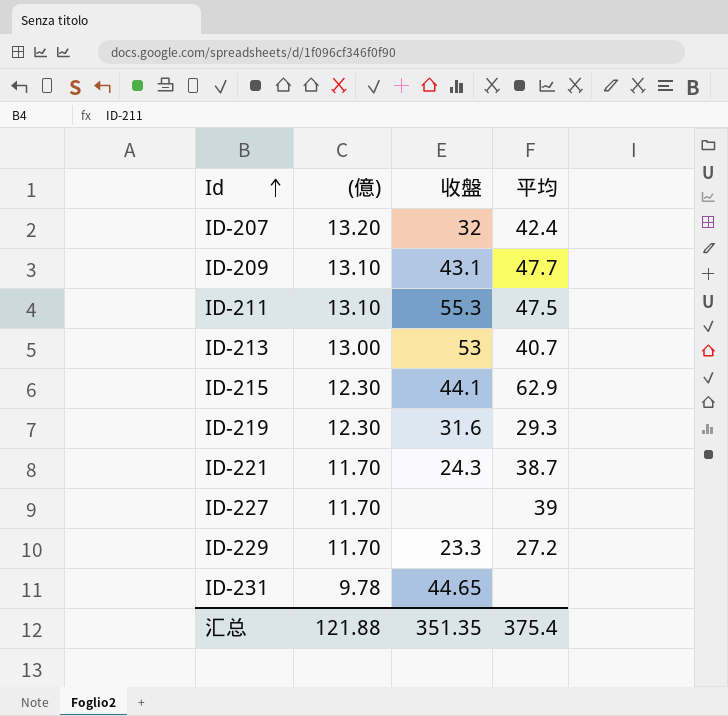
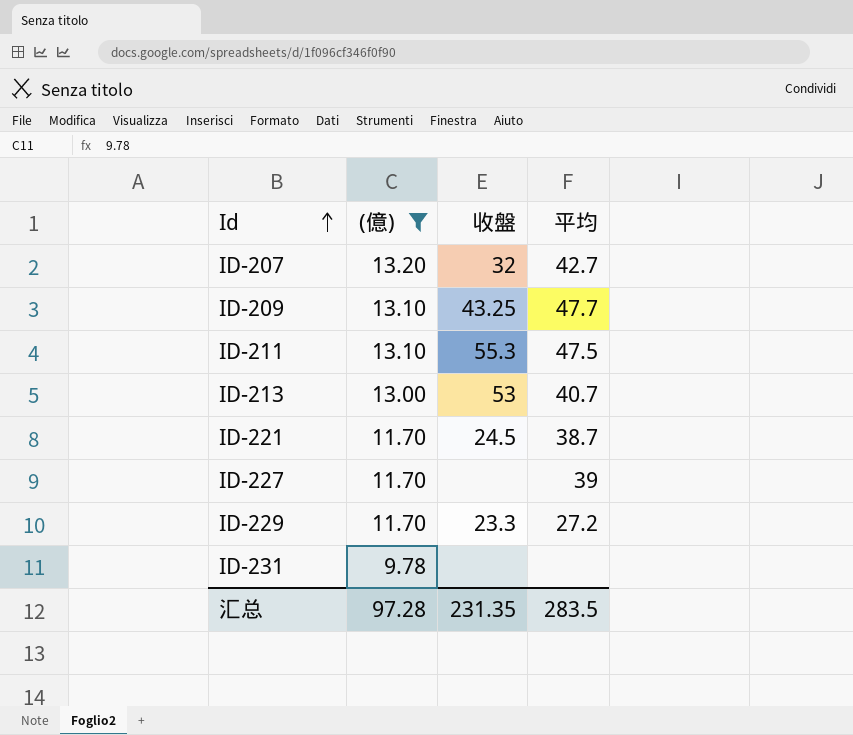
filter: none -> (億) != 12.30
ID-207 | 平均: 42.4 -> 42.7
ID-209 | 收盤: 43.1 -> 43.25
ID-221 | 收盤: 24.3 -> 24.5
ID-231 | 收盤: 44.65 -> none
汇总 | (億): 121.88 -> 97.28
汇总 | 收盤: 351.35 -> 231.35
汇总 | 平均: 375.4 -> 283.5

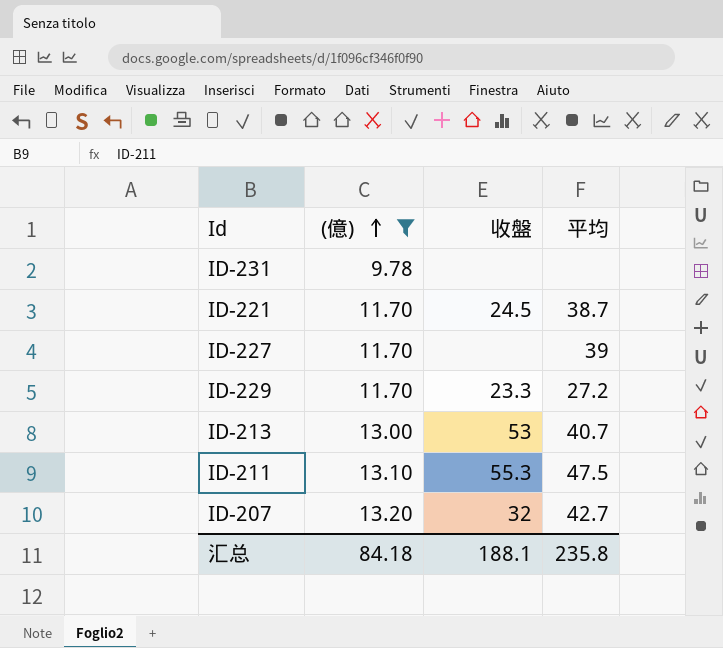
row order: Id ascending -> (億) ascending
row ID-209: 13.10 | 43.25 | 47.7 -> none
汇总 | (億): 97.28 -> 84.18
汇总 | 收盤: 231.35 -> 188.1
汇总 | 平均: 283.5 -> 235.8

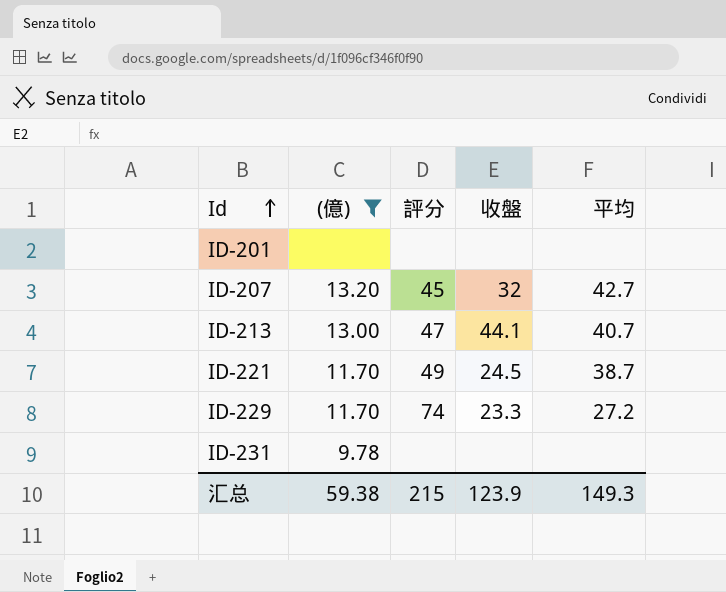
row order: (億) ascending -> Id ascending
column 評分 | position: none -> 3
row ID-227: 11.70 | none | 39 -> none
row ID-211: 13.10 | 55.3 | 47.5 -> none
row ID-201: none -> none | none | none | none
ID-213 | 收盤: 53 -> 44.1
汇总 | (億): 84.18 -> 59.38
汇总 | 收盤: 188.1 -> 123.9
汇总 | 平均: 235.8 -> 149.3

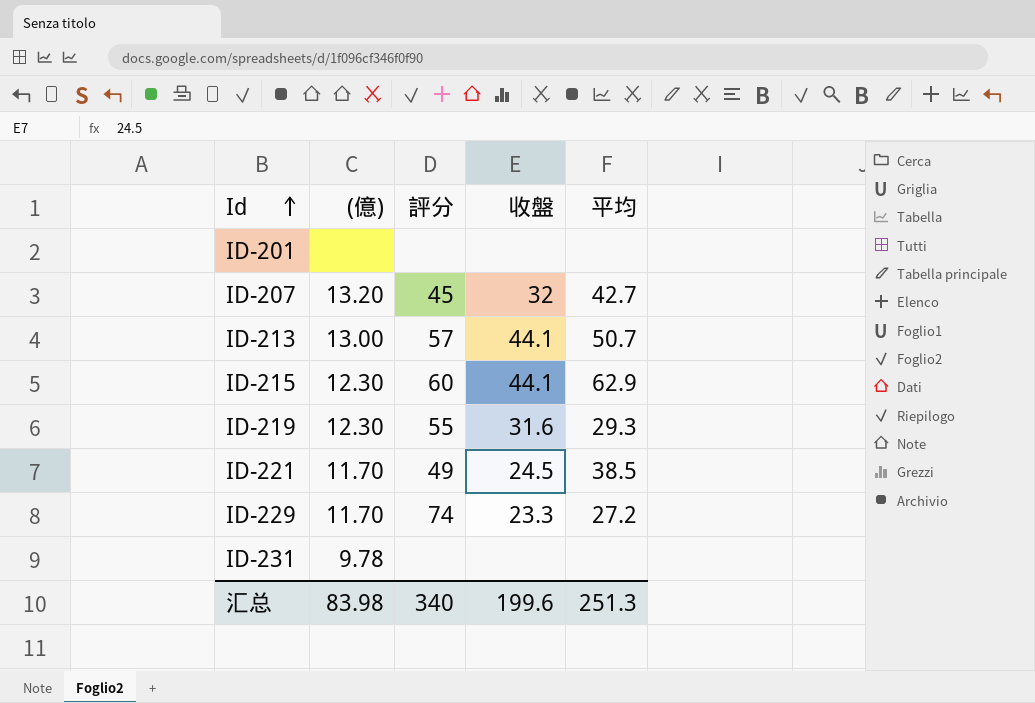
filter: (億) != 12.30 -> none
ID-213 | 評分: 47 -> 57
ID-213 | 平均: 40.7 -> 50.7
ID-221 | 平均: 38.7 -> 38.5
汇总 | (億): 59.38 -> 83.98
汇总 | 評分: 215 -> 340
汇总 | 收盤: 123.9 -> 199.6
汇总 | 平均: 149.3 -> 251.3

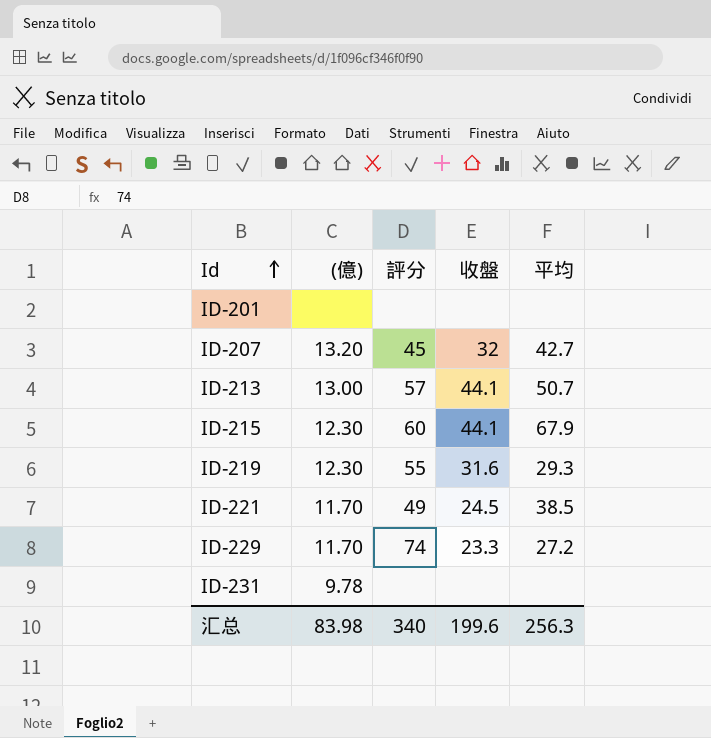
ID-215 | 平均: 62.9 -> 67.9
汇总 | 平均: 251.3 -> 256.3

